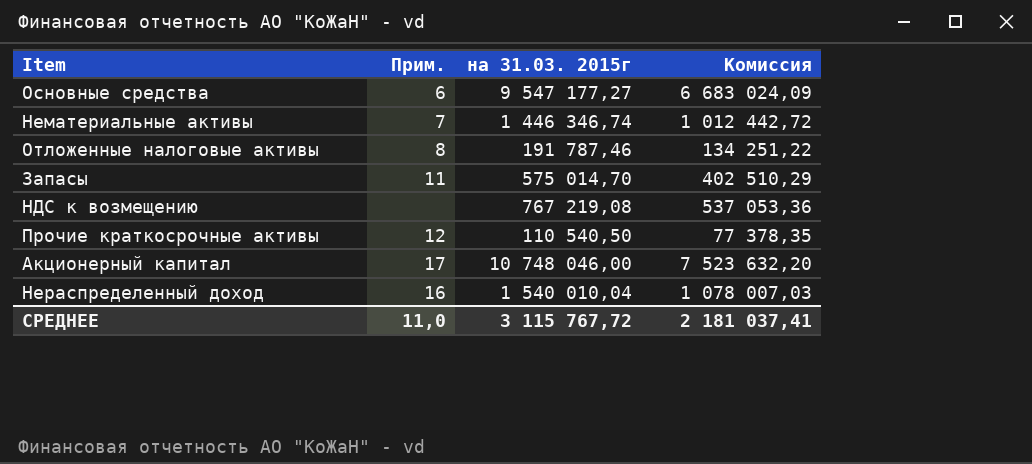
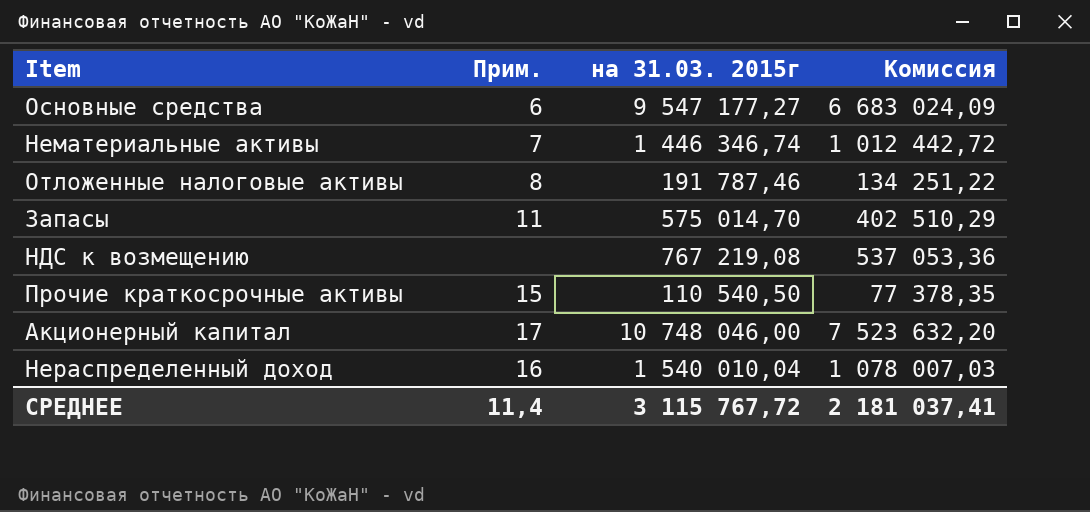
Прочие краткосрочные активы | Прим.: 12 -> 15
СРЕДНЕЕ | Прим.: 11,0 -> 11,4

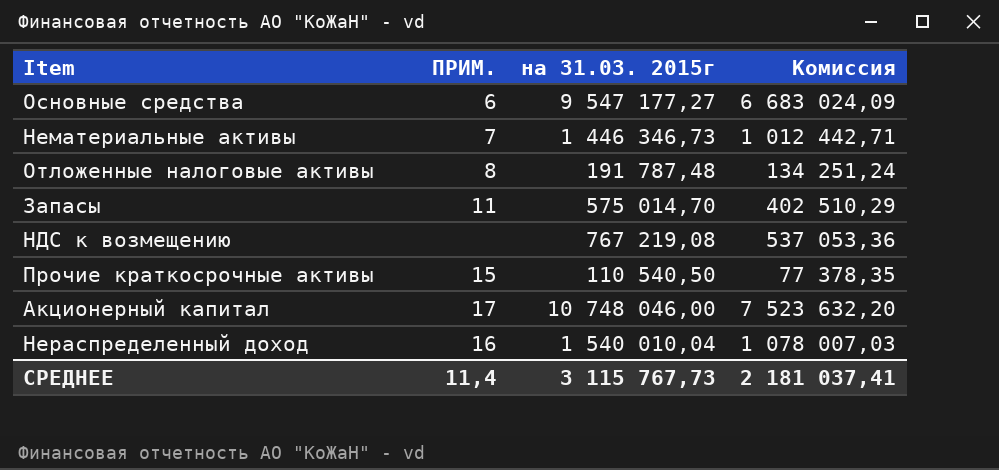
column name: Прим. -> ПРИМ.
Нематериальные активы | на 31.03. 2015г: 1 446 346,74 -> 1 446 346,73
Нематериальные активы | Комиссия: 1 012 442,72 -> 1 012 442,71
Отложенные налоговые активы | на 31.03. 2015г: 191 787,46 -> 191 787,48
Отложенные налоговые активы | Комиссия: 134 251,22 -> 134 251,24
СРЕДНЕЕ | на 31.03. 2015г: 3 115 767,72 -> 3 115 767,73

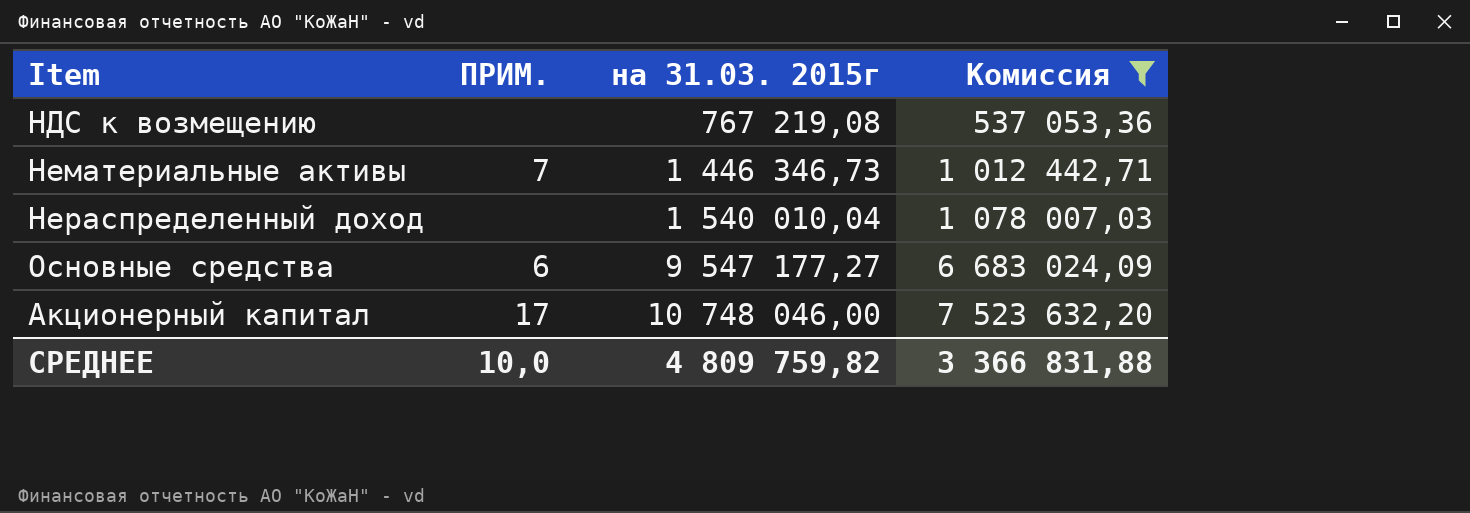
filter: none -> Комиссия >= 537 053,36
row order: none -> на 31.03. 2015г ascending
Нераспределенный доход | ПРИМ.: 16 -> none
СРЕДНЕЕ | ПРИМ.: 11,4 -> 10,0
СРЕДНЕЕ | на 31.03. 2015г: 3 115 767,73 -> 4 809 759,82
СРЕДНЕЕ | Комиссия: 2 181 037,41 -> 3 366 831,88

